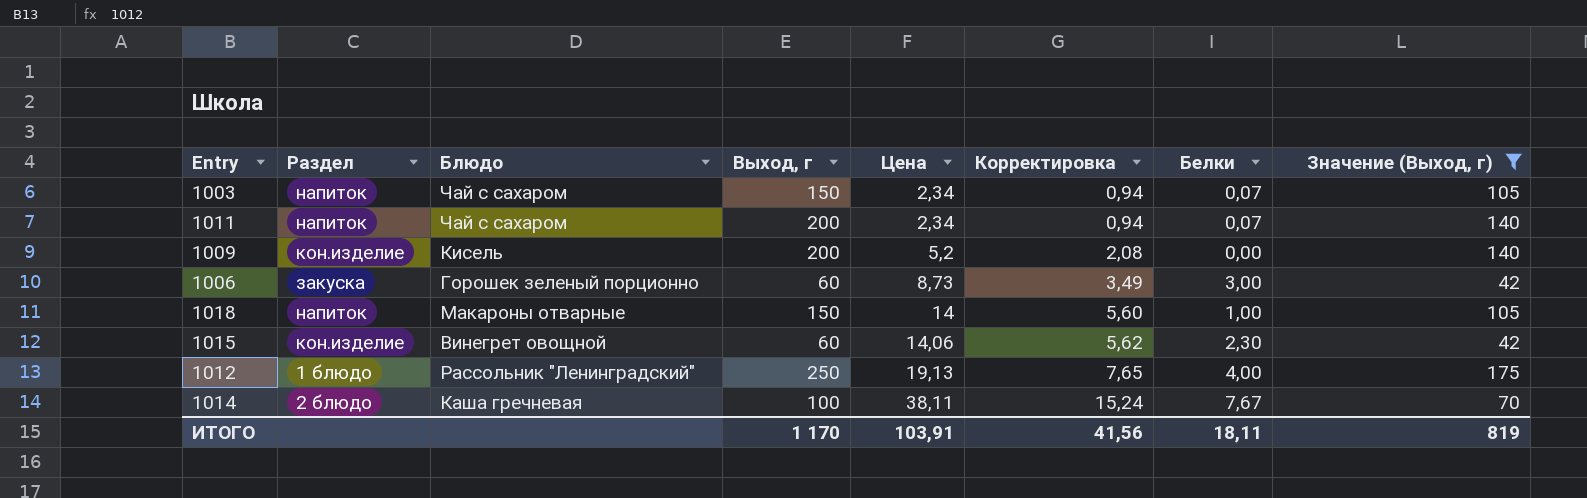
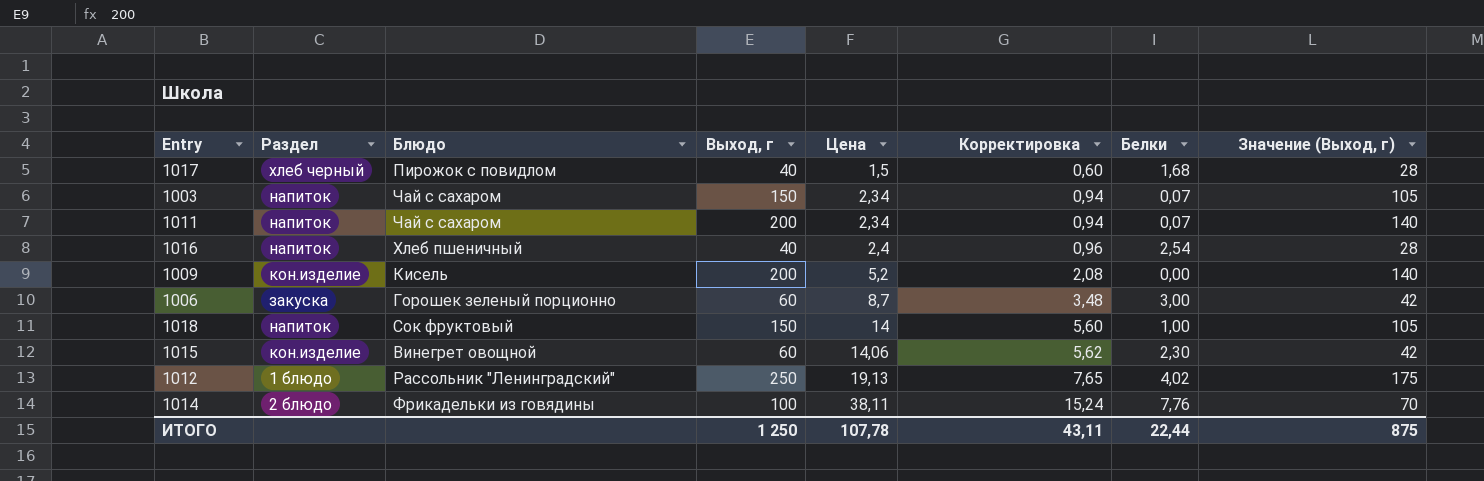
filter: Значение (Выход, г) != 28 -> none
1006 | Цена: 8,73 -> 8,7
1006 | Корректировка: 3,49 -> 3,48
1018 | Блюдо: Макароны отварные -> Сок фруктовый
1012 | Белки: 4,00 -> 4,02
1014 | Блюдо: Каша гречневая -> Фрикадельки из говядины
1014 | Белки: 7,67 -> 7,76
ИТОГО | Выход, г: 1 170 -> 1 250
ИТОГО | Цена: 103,91 -> 107,78
ИТОГО | Корректировка: 41,56 -> 43,11
ИТОГО | Белки: 18,11 -> 22,44
ИТОГО | Значение (Выход, г): 819 -> 875

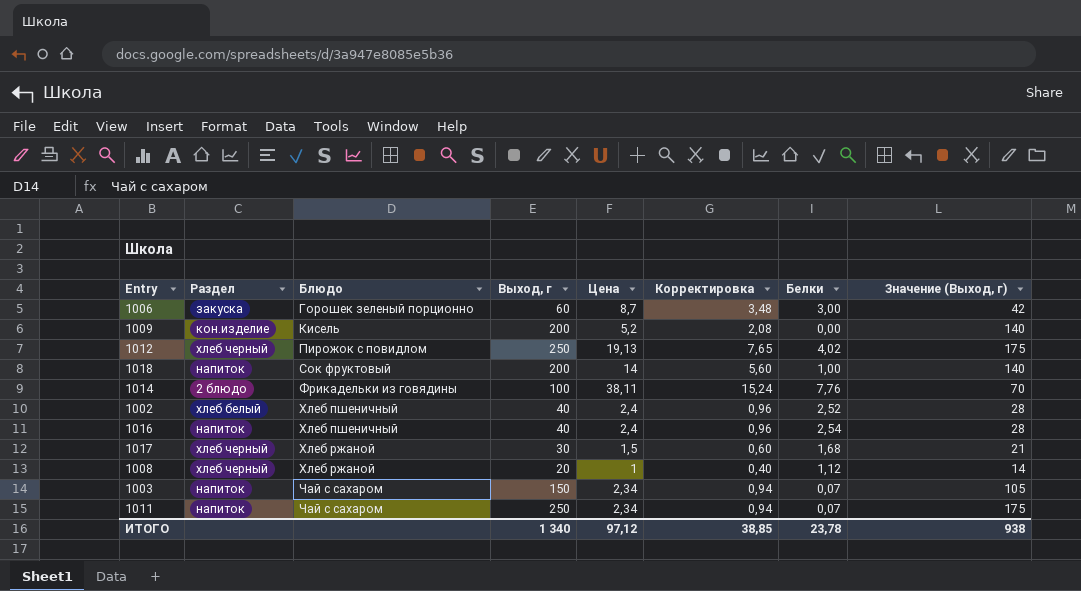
row order: Цена ascending -> Блюдо ascending
row 1015: кон.изделие | Винегрет овощной | 60 | 14,06 | 5,62 | 2,30 | 42 -> none
1012 | Раздел: 1 блюдо -> хлеб черный
1012 | Блюдо: Рассольник "Ленинградский" -> Пирожок с повидлом
1018 | Выход, г: 150 -> 200
1018 | Значение (Выход, г): 105 -> 140
row 1002: none -> хлеб белый | Хлеб пшеничный | 40 | 2,4 | 0,96 | 2,52 | 28
1017 | Блюдо: Пирожок с повидлом -> Хлеб ржаной
1017 | Выход, г: 40 -> 30
1017 | Значение (Выход, г): 28 -> 21
row 1008: none -> хлеб черный | Хлеб ржаной | 20 | 1 | 0,40 | 1,12 | 14
1011 | Выход, г: 200 -> 250
1011 | Значение (Выход, г): 140 -> 175
ИТОГО | Выход, г: 1 250 -> 1 340
ИТОГО | Цена: 107,78 -> 97,12
ИТОГО | Корректировка: 43,11 -> 38,85
ИТОГО | Белки: 22,44 -> 23,78
ИТОГО | Значение (Выход, г): 875 -> 938

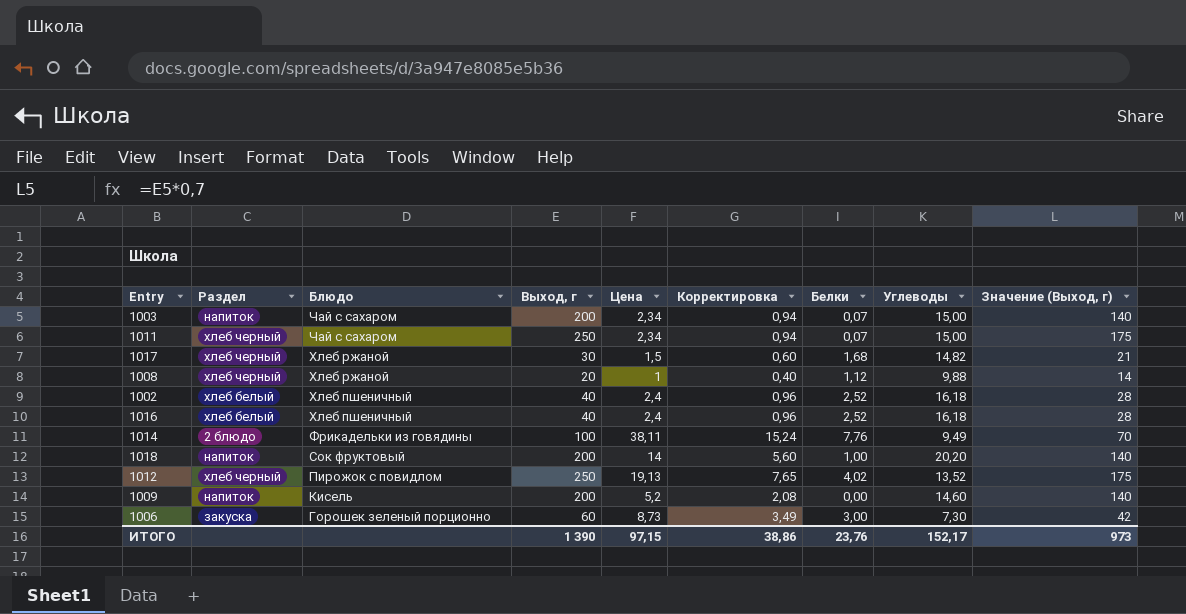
row order: Блюдо ascending -> Блюдо descending
column Углеводы | position: none -> 8
1003 | Выход, г: 150 -> 200
1003 | Значение (Выход, г): 105 -> 140
1011 | Раздел: напиток -> хлеб черный
1016 | Раздел: напиток -> хлеб белый
1016 | Белки: 2,54 -> 2,52
1009 | Раздел: кон.изделие -> напиток
1006 | Цена: 8,7 -> 8,73
1006 | Корректировка: 3,48 -> 3,49
ИТОГО | Выход, г: 1 340 -> 1 390
ИТОГО | Цена: 97,12 -> 97,15
ИТОГО | Корректировка: 38,85 -> 38,86
ИТОГО | Белки: 23,78 -> 23,76
ИТОГО | Значение (Выход, г): 938 -> 973

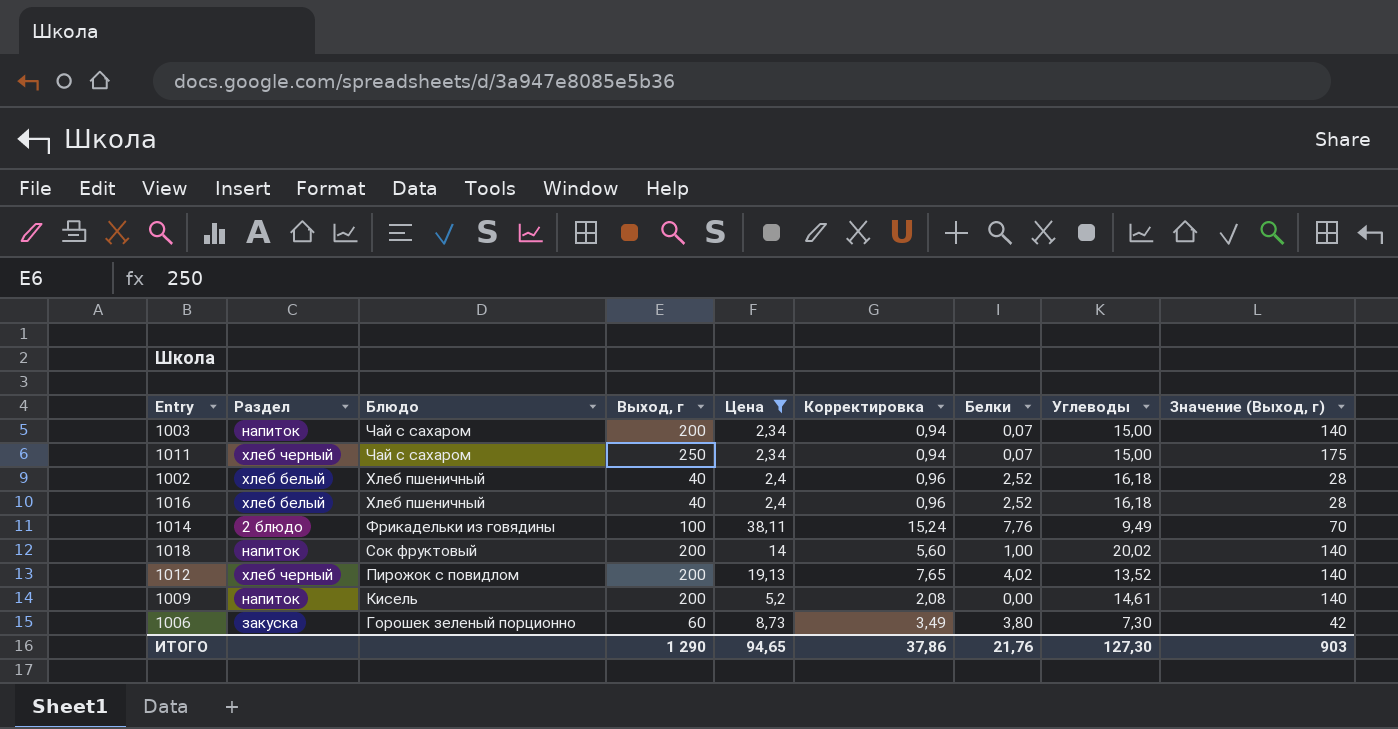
filter: none -> Цена >= 2,34
1018 | Углеводы: 20,20 -> 20,02
1012 | Выход, г: 250 -> 200
1012 | Значение (Выход, г): 175 -> 140
1009 | Углеводы: 14,60 -> 14,61
1006 | Белки: 3,00 -> 3,80
ИТОГО | Выход, г: 1 390 -> 1 290
ИТОГО | Цена: 97,15 -> 94,65
ИТОГО | Корректировка: 38,86 -> 37,86
ИТОГО | Белки: 23,76 -> 21,76
ИТОГО | Углеводы: 152,17 -> 127,30
ИТОГО | Значение (Выход, г): 973 -> 903

